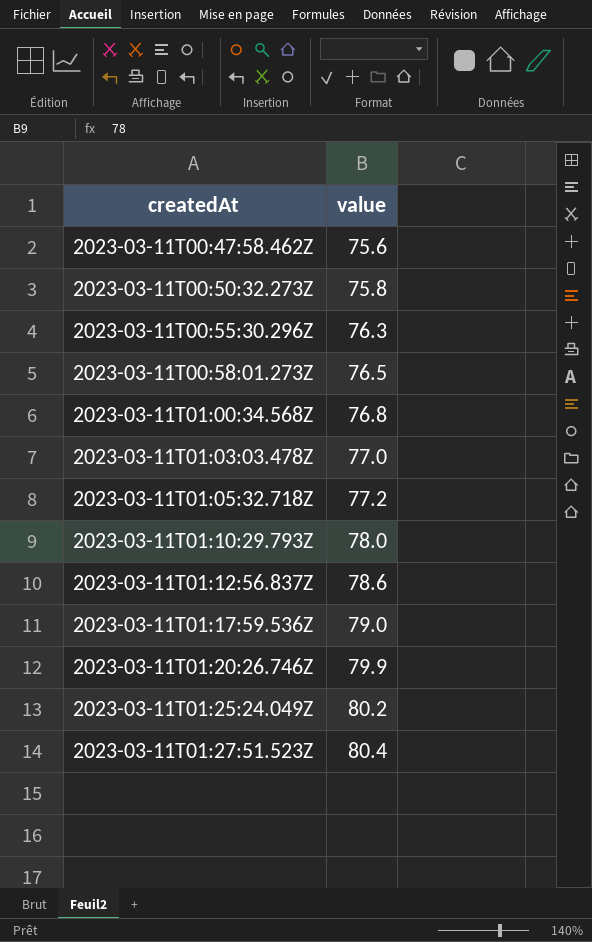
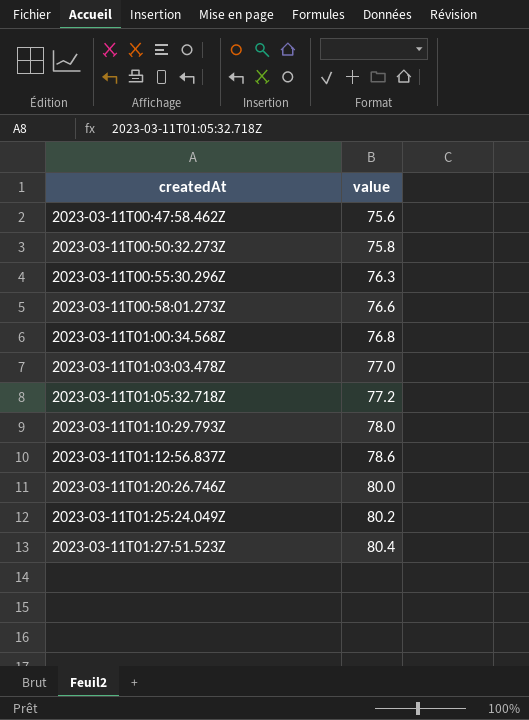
row 2023-03-11T01:17:59.536Z: 79.0 -> none
2023-03-11T00:58:01.273Z | value: 76.5 -> 76.6
2023-03-11T01:20:26.746Z | value: 79.9 -> 80.0

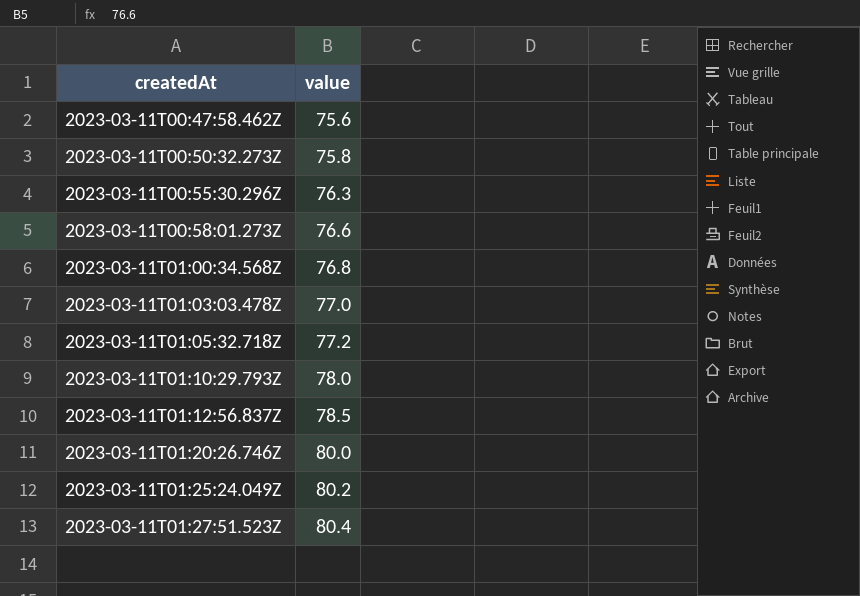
2023-03-11T01:12:56.837Z | value: 78.6 -> 78.5

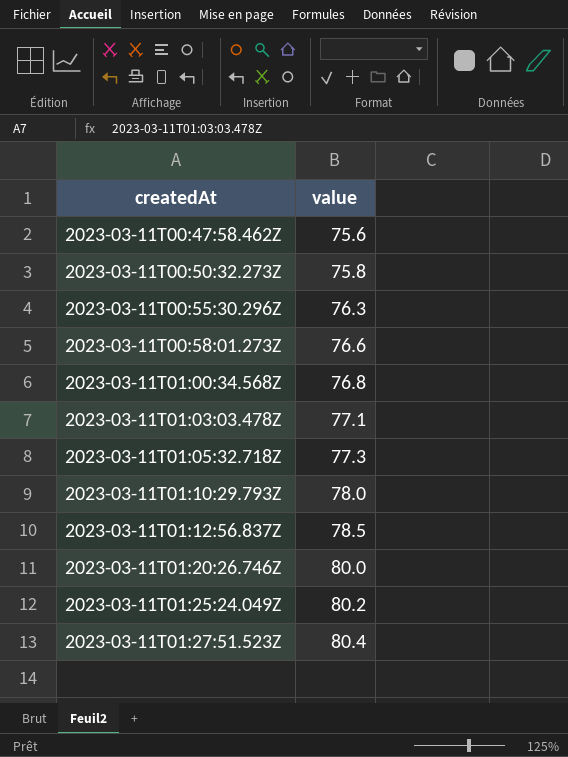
2023-03-11T01:03:03.478Z | value: 77.0 -> 77.1
2023-03-11T01:05:32.718Z | value: 77.2 -> 77.3

